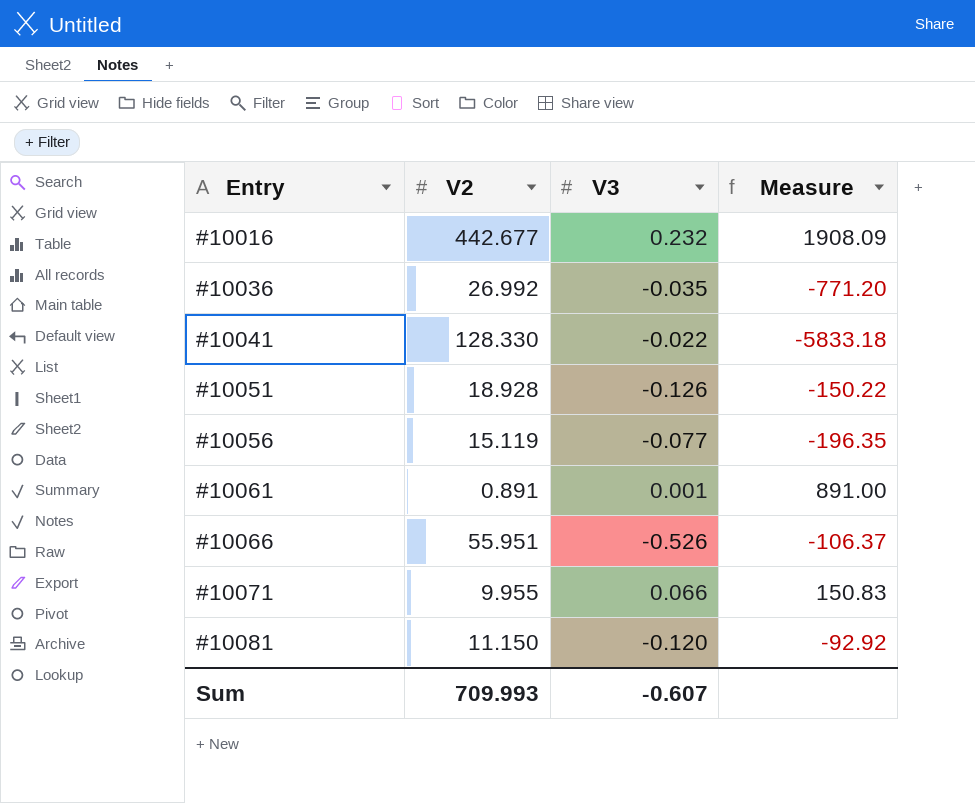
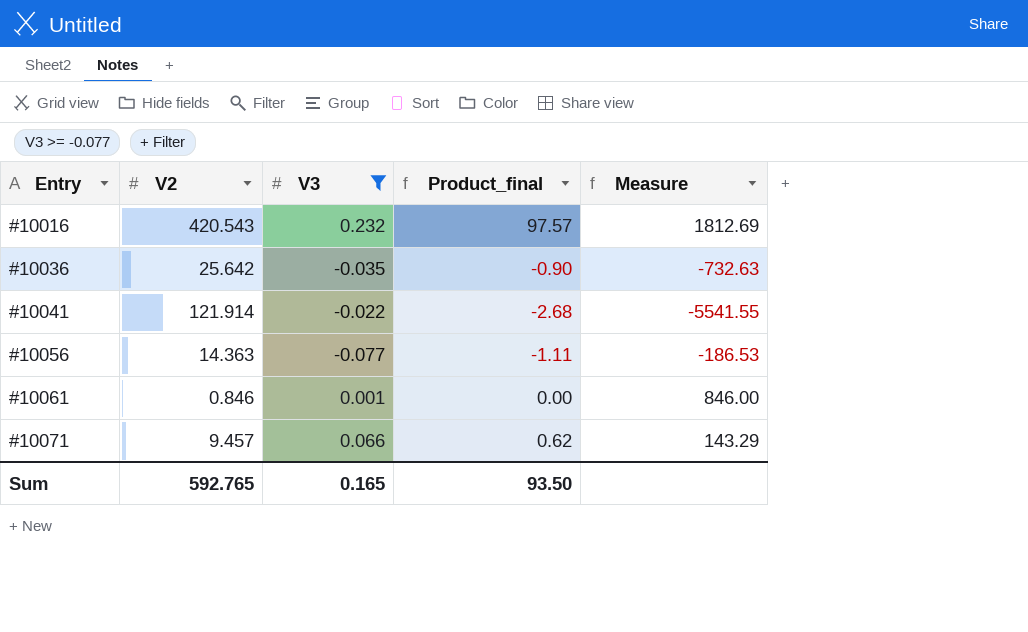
filter: none -> V3 >= -0.077
column Product_final | formula: none -> [V2] * [V3]
#10016 | V2: 442.677 -> 420.543
#10016 | Measure: 1908.09 -> 1812.69
#10036 | V2: 26.992 -> 25.642
#10036 | Measure: -771.20 -> -732.63
#10041 | V2: 128.330 -> 121.914
#10041 | Measure: -5833.18 -> -5541.55
#10056 | V2: 15.119 -> 14.363
#10056 | Measure: -196.35 -> -186.53
#10061 | V2: 0.891 -> 0.846
#10061 | Measure: 891.00 -> 846.00
#10071 | V2: 9.955 -> 9.457
#10071 | Measure: 150.83 -> 143.29
Sum | V2: 709.993 -> 592.765
Sum | V3: -0.607 -> 0.165

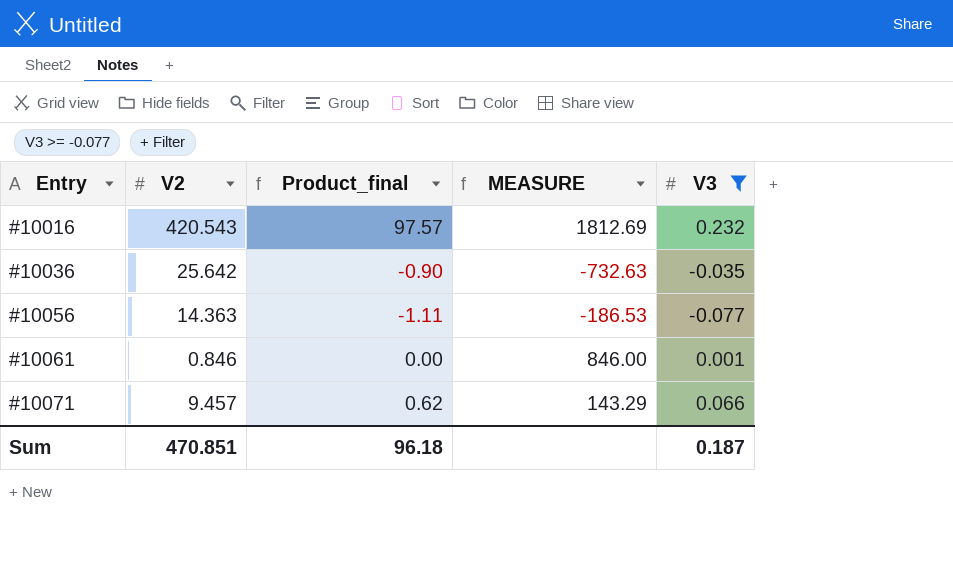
column name: Measure -> MEASURE
column V3 | position: 3 -> 5
row #10041: 121.914 | -0.022 | -2.68 | -5541.55 -> none
Sum | V2: 592.765 -> 470.851
Sum | Product_final: 93.50 -> 96.18
Sum | V3: 0.165 -> 0.187

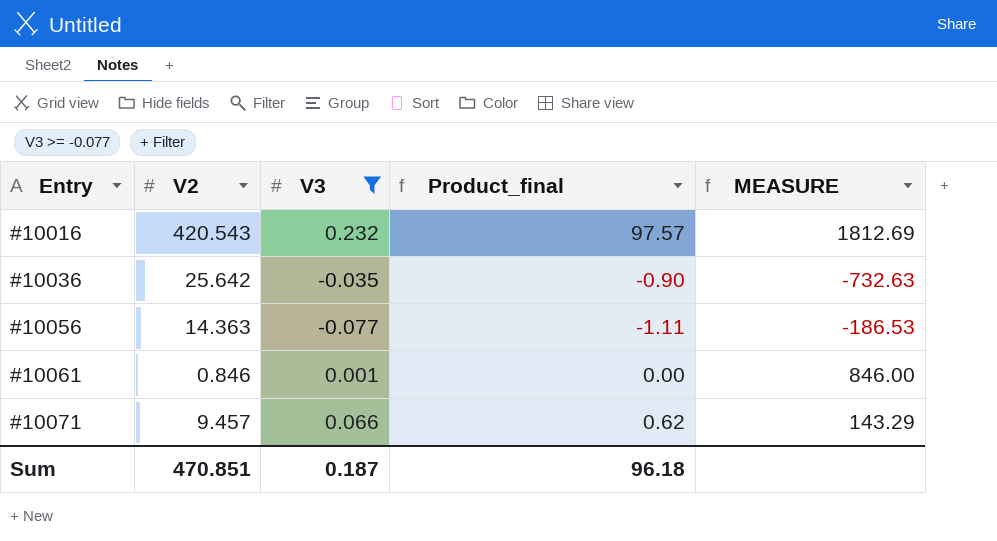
column V3 | position: 5 -> 3

